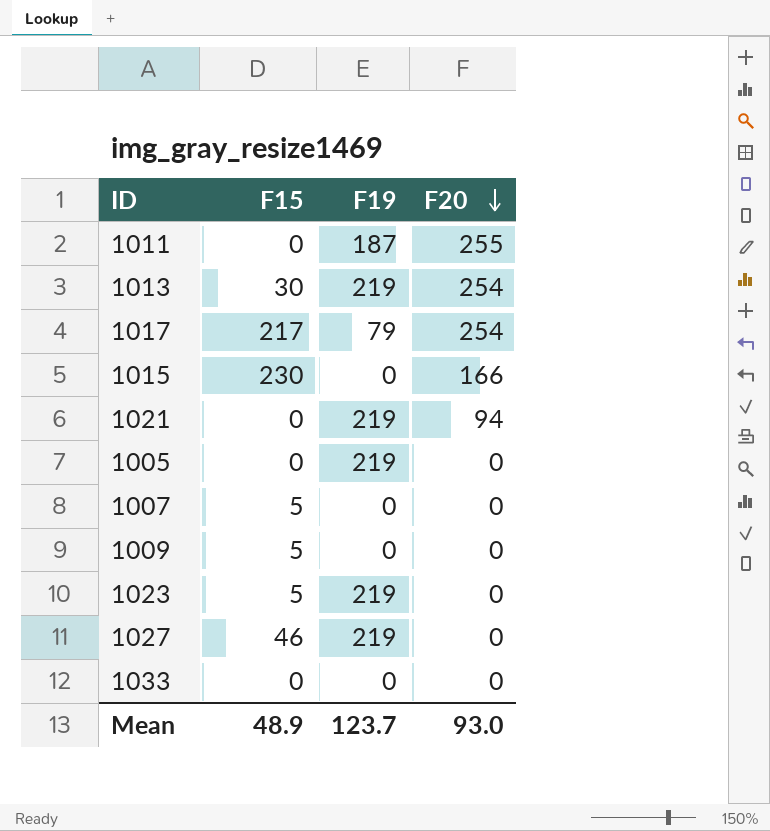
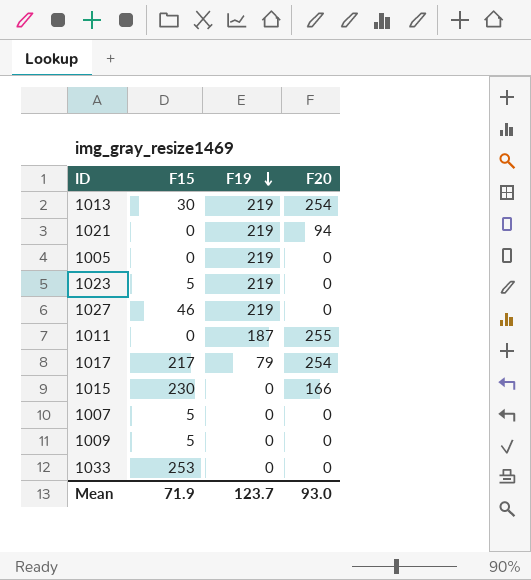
row order: F20 descending -> F19 descending
1033 | F15: 0 -> 253
Mean | F15: 48.9 -> 71.9

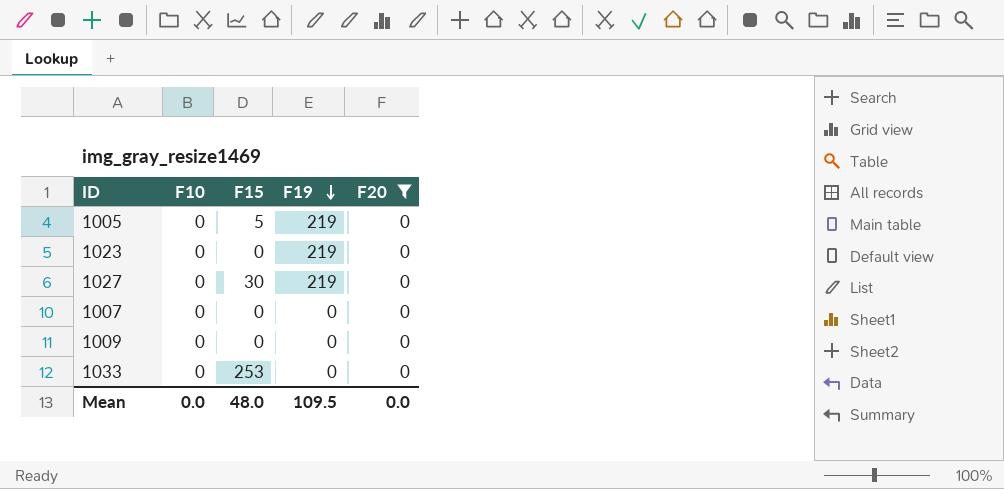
filter: none -> F20 = 0
column F10 | position: none -> 2
1005 | F15: 0 -> 5
1023 | F15: 5 -> 0
1027 | F15: 46 -> 30
1007 | F15: 5 -> 0
1009 | F15: 5 -> 0
Mean | F15: 71.9 -> 48.0
Mean | F19: 123.7 -> 109.5
Mean | F20: 93.0 -> 0.0

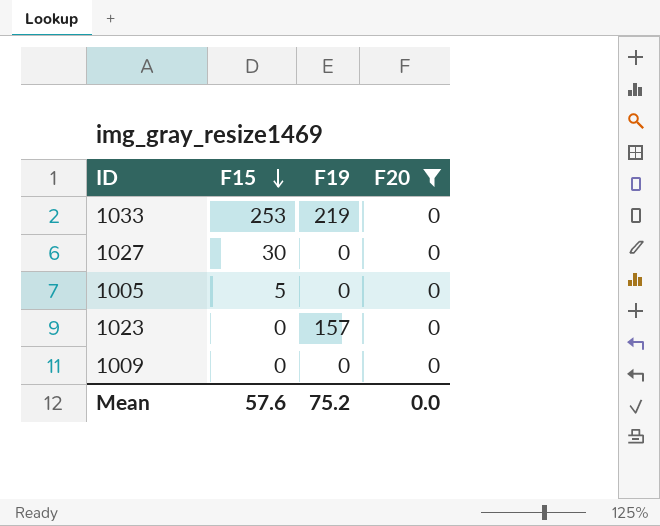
row order: F19 descending -> F15 descending
column F10 | position: 2 -> none
row 1007: 0 | 0 | 0 | 0 -> none
1033 | F19: 0 -> 219
1027 | F19: 219 -> 0
1005 | F19: 219 -> 0
1023 | F19: 219 -> 157
Mean | F15: 48.0 -> 57.6
Mean | F19: 109.5 -> 75.2

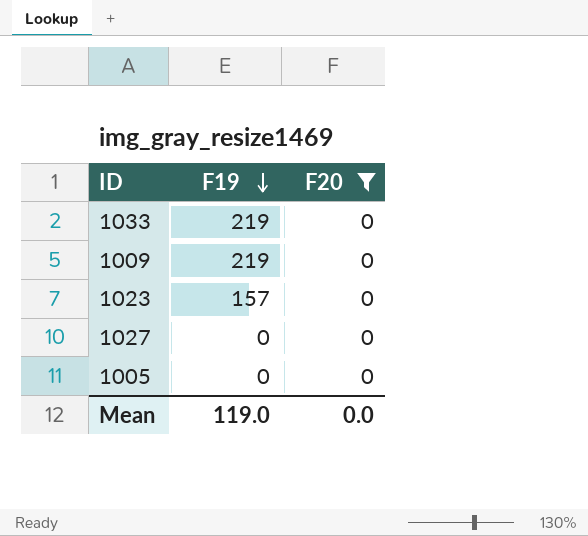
row order: F15 descending -> F19 descending
column F15 | position: 2 -> none
1009 | F19: 0 -> 219
Mean | F19: 75.2 -> 119.0

